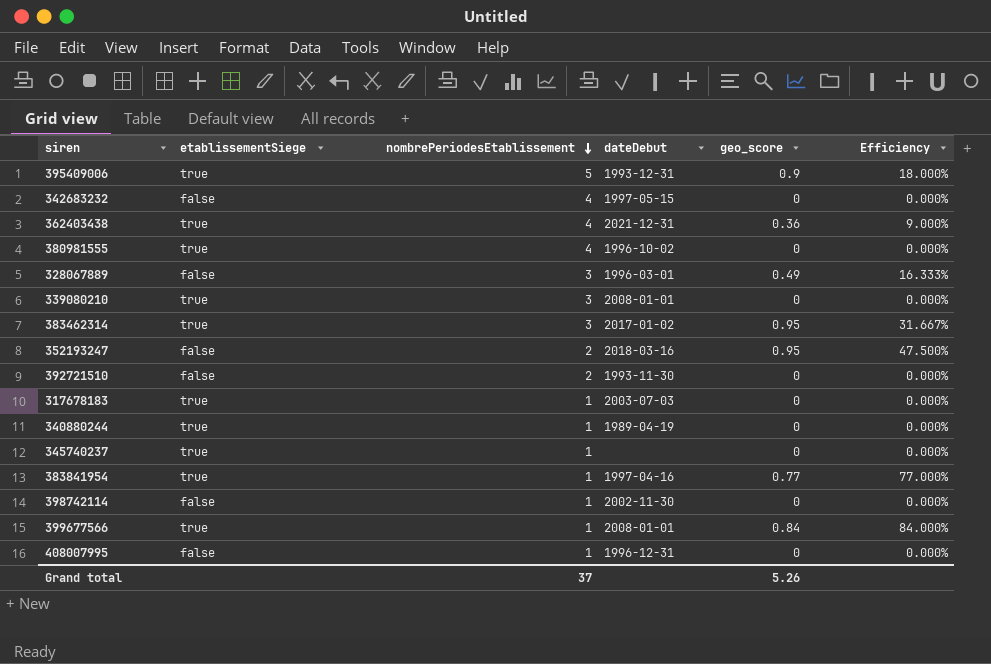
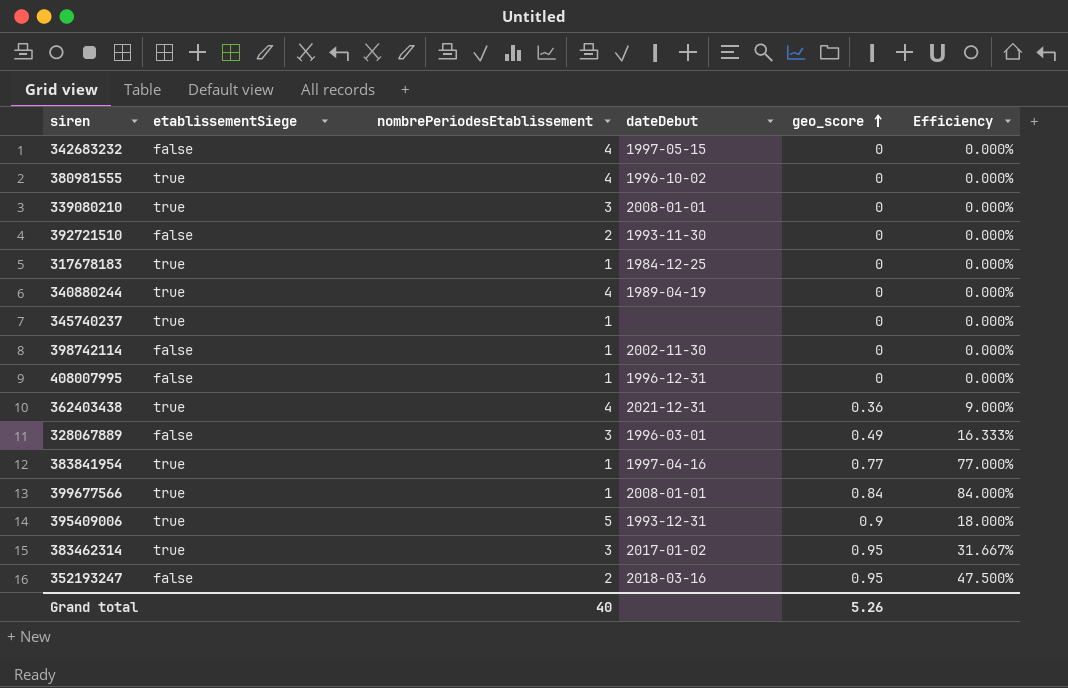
row order: nombrePeriodesEtablissement descending -> geo_score ascending
317678183 | dateDebut: 2003-07-03 -> 1984-12-25
340880244 | nombrePeriodesEtablissement: 1 -> 4
Grand total | nombrePeriodesEtablissement: 37 -> 40

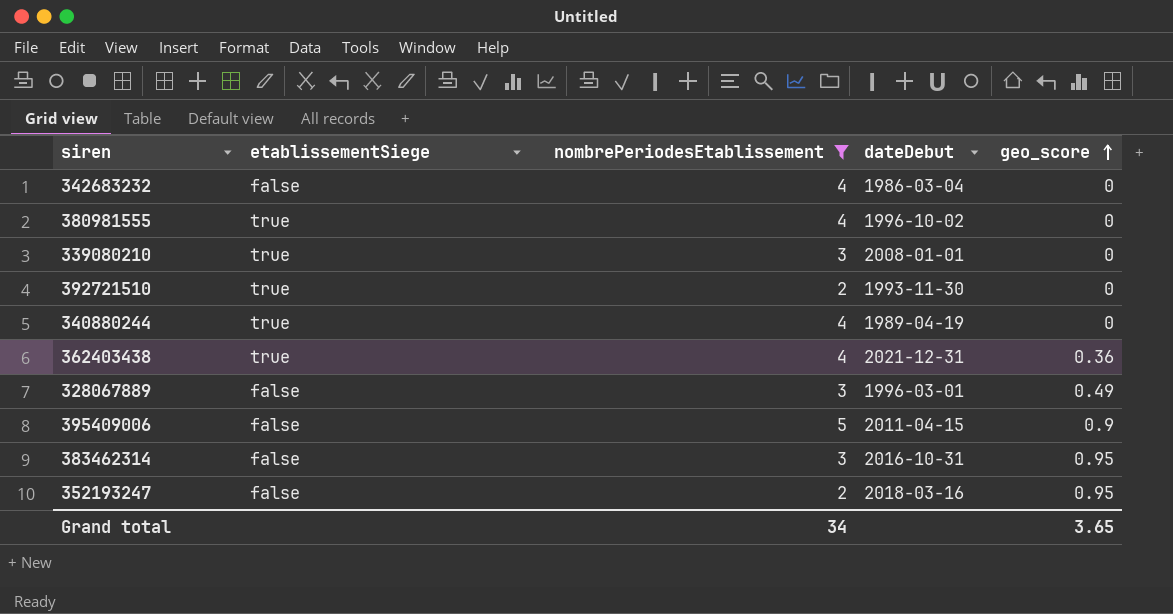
filter: none -> nombrePeriodesEtablissement != 1
column Efficiency | formula: [geo_score] / [nombrePeriodesEtablissement] -> none
342683232 | dateDebut: 1997-05-15 -> 1986-03-04
392721510 | etablissementSiege: false -> true
395409006 | etablissementSiege: true -> false
395409006 | dateDebut: 1993-12-31 -> 2011-04-15
383462314 | etablissementSiege: true -> false
383462314 | dateDebut: 2017-01-02 -> 2016-10-31
Grand total | nombrePeriodesEtablissement: 40 -> 34
Grand total | geo_score: 5.26 -> 3.65

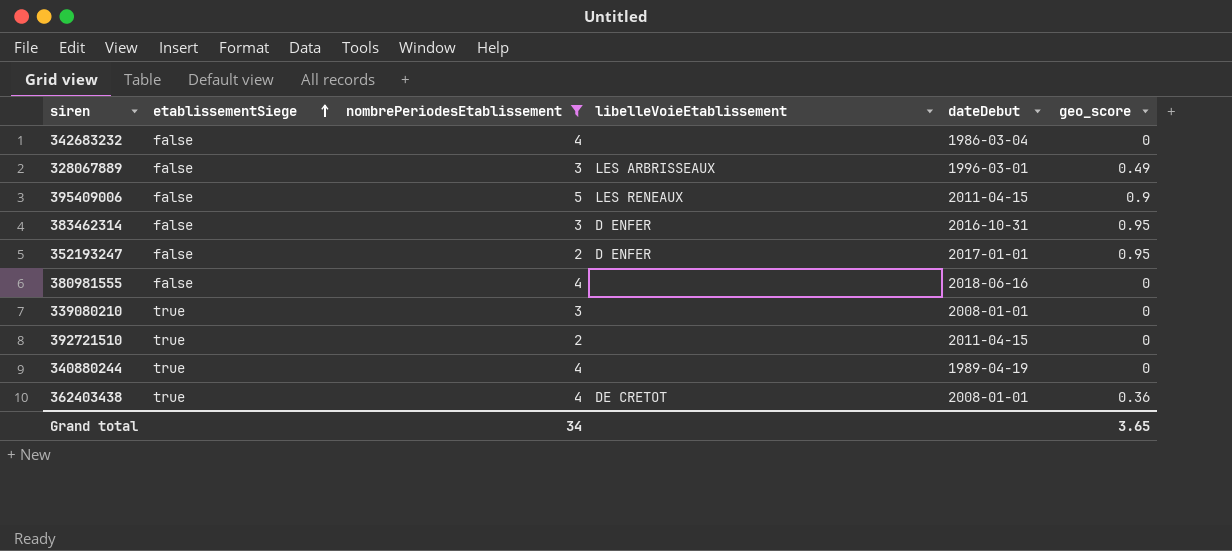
row order: geo_score ascending -> etablissementSiege ascending
column libelleVoieEtablissement | position: none -> 4
352193247 | dateDebut: 2018-03-16 -> 2017-01-01
380981555 | etablissementSiege: true -> false
380981555 | dateDebut: 1996-10-02 -> 2018-06-16
392721510 | dateDebut: 1993-11-30 -> 2011-04-15
362403438 | dateDebut: 2021-12-31 -> 2008-01-01

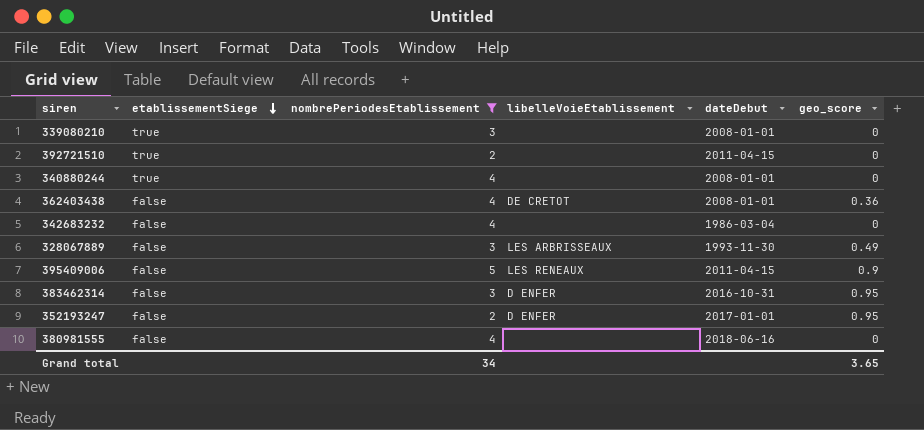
row order: etablissementSiege ascending -> etablissementSiege descending
340880244 | dateDebut: 1989-04-19 -> 2008-01-01
362403438 | etablissementSiege: true -> false
328067889 | dateDebut: 1996-03-01 -> 1993-11-30

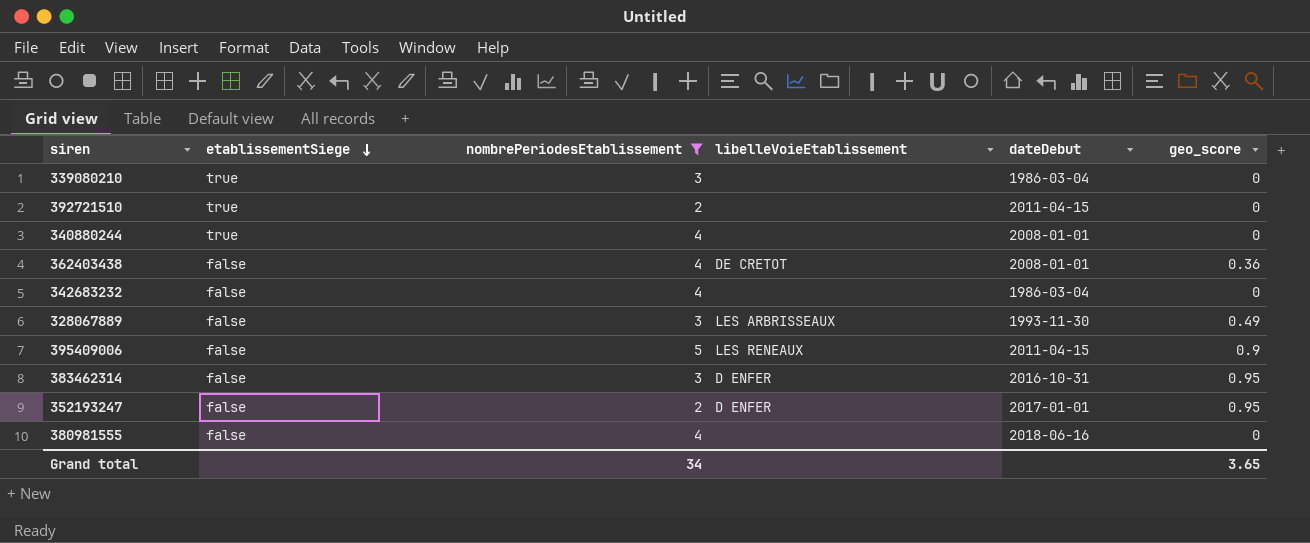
339080210 | dateDebut: 2008-01-01 -> 1986-03-04

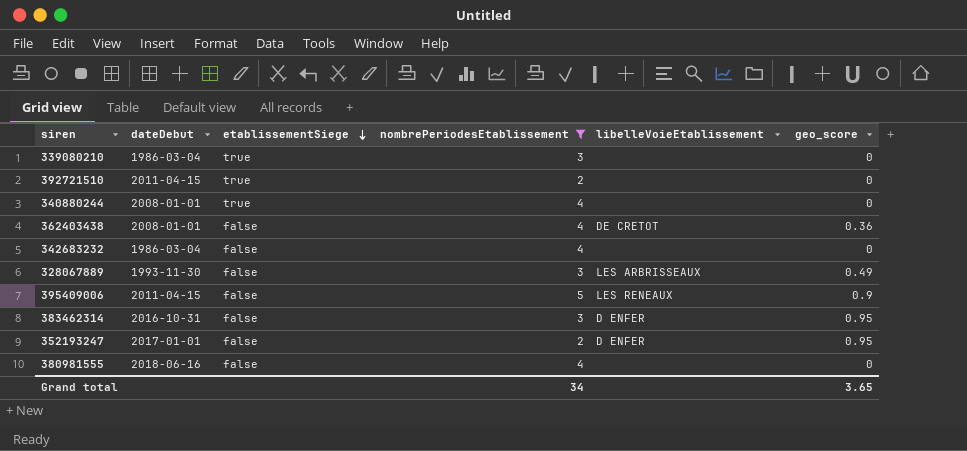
column dateDebut | position: 5 -> 2

